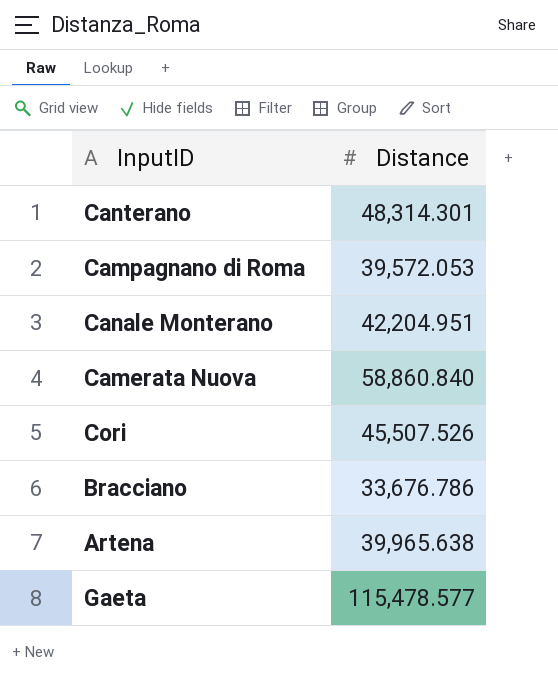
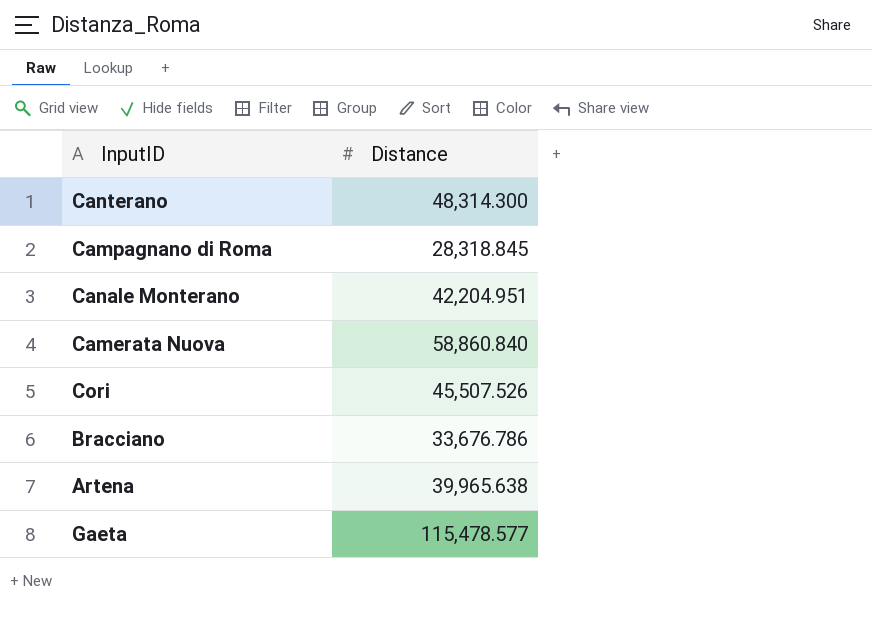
Canterano | Distance: 48,314.301 -> 48,314.300
Campagnano di Roma | Distance: 39,572.053 -> 28,318.845

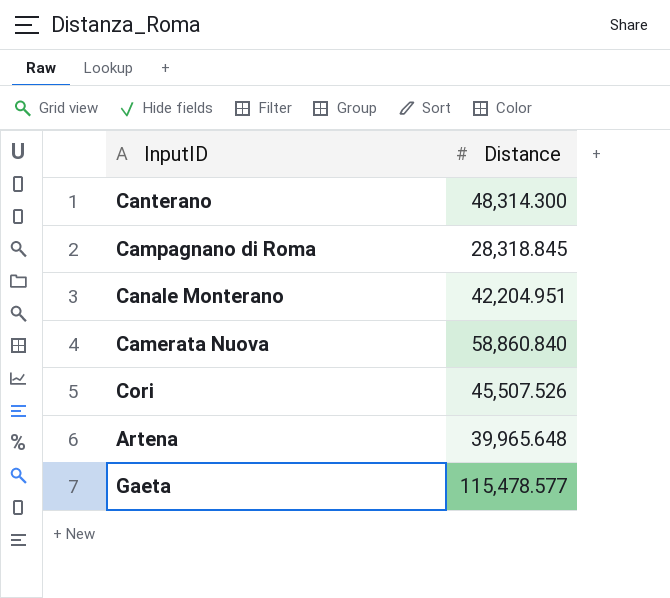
row Bracciano: 33,676.786 -> none
Artena | Distance: 39,965.638 -> 39,965.648

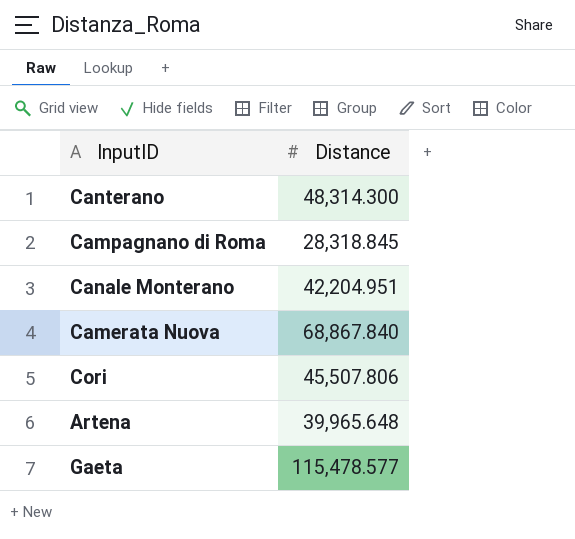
Camerata Nuova | Distance: 58,860.840 -> 68,867.840
Cori | Distance: 45,507.526 -> 45,507.806

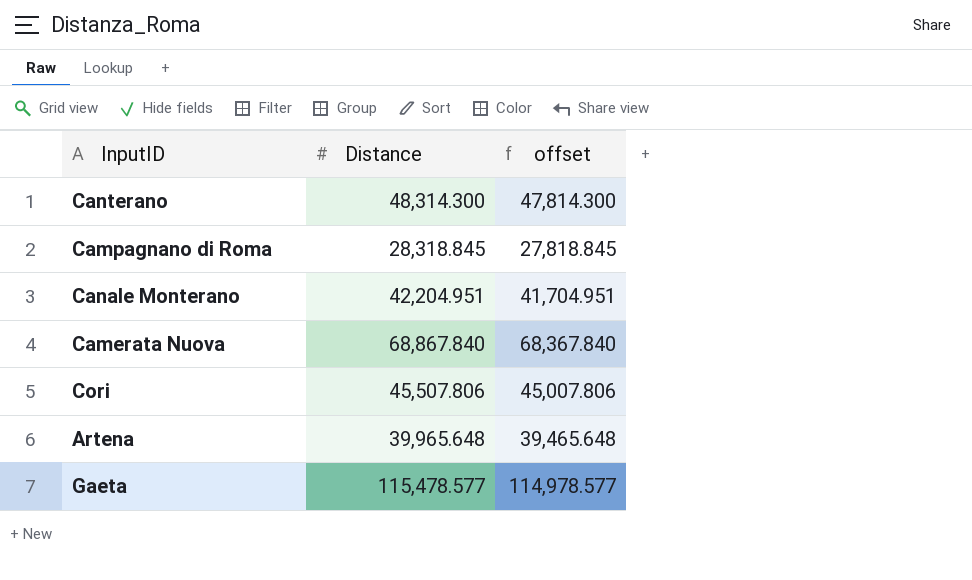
column offset | formula: none -> [Distance] - 500

